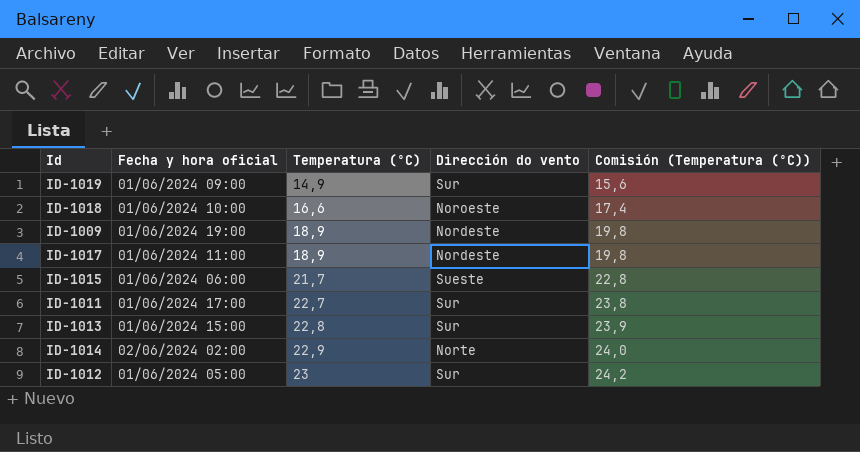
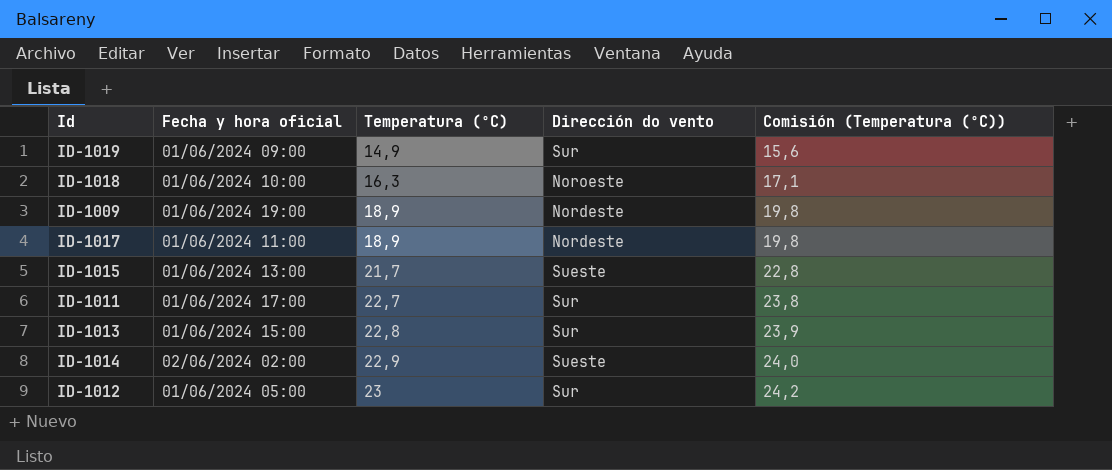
ID-1018 | Temperatura (ºC): 16,6 -> 16,3
ID-1018 | Comisión (Temperatura (ºC)): 17,4 -> 17,1
ID-1015 | Fecha y hora oficial: 01/06/2024 06:00 -> 01/06/2024 13:00
ID-1014 | Dirección do vento: Norte -> Sueste

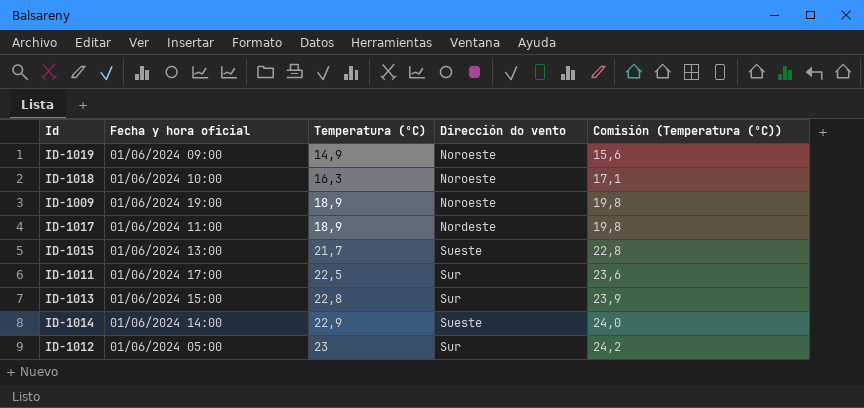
ID-1019 | Dirección do vento: Sur -> Noroeste
ID-1009 | Dirección do vento: Nordeste -> Noroeste
ID-1011 | Temperatura (ºC): 22,7 -> 22,5
ID-1011 | Comisión (Temperatura (ºC)): 23,8 -> 23,6
ID-1014 | Fecha y hora oficial: 02/06/2024 02:00 -> 01/06/2024 14:00

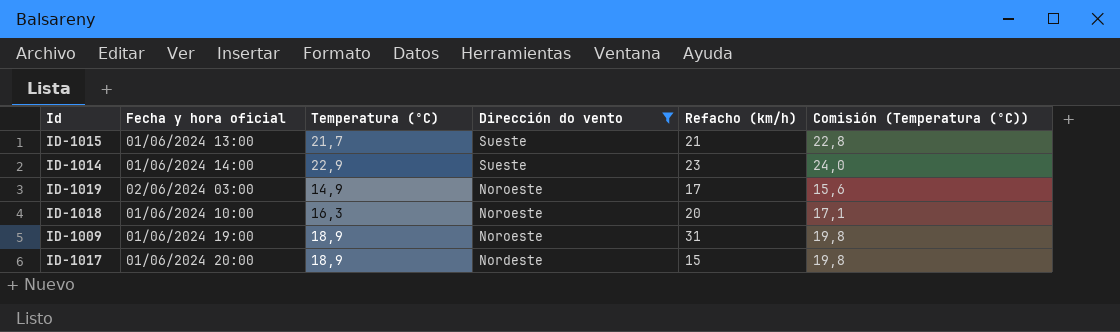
filter: none -> Dirección do vento != Sur
row order: Temperatura (ºC) ascending -> Dirección do vento descending
column Refacho (km/h) | position: none -> 5
ID-1019 | Fecha y hora oficial: 01/06/2024 09:00 -> 02/06/2024 03:00
ID-1017 | Fecha y hora oficial: 01/06/2024 11:00 -> 01/06/2024 20:00

